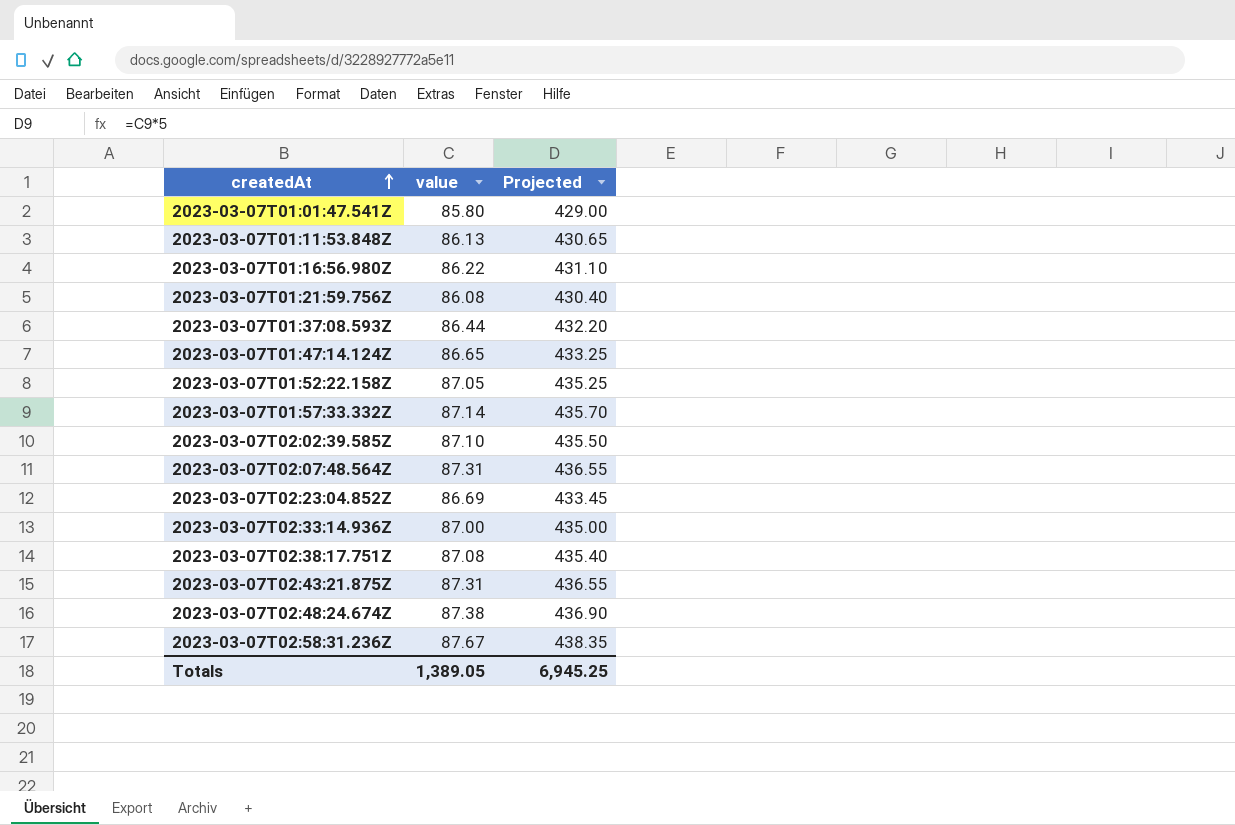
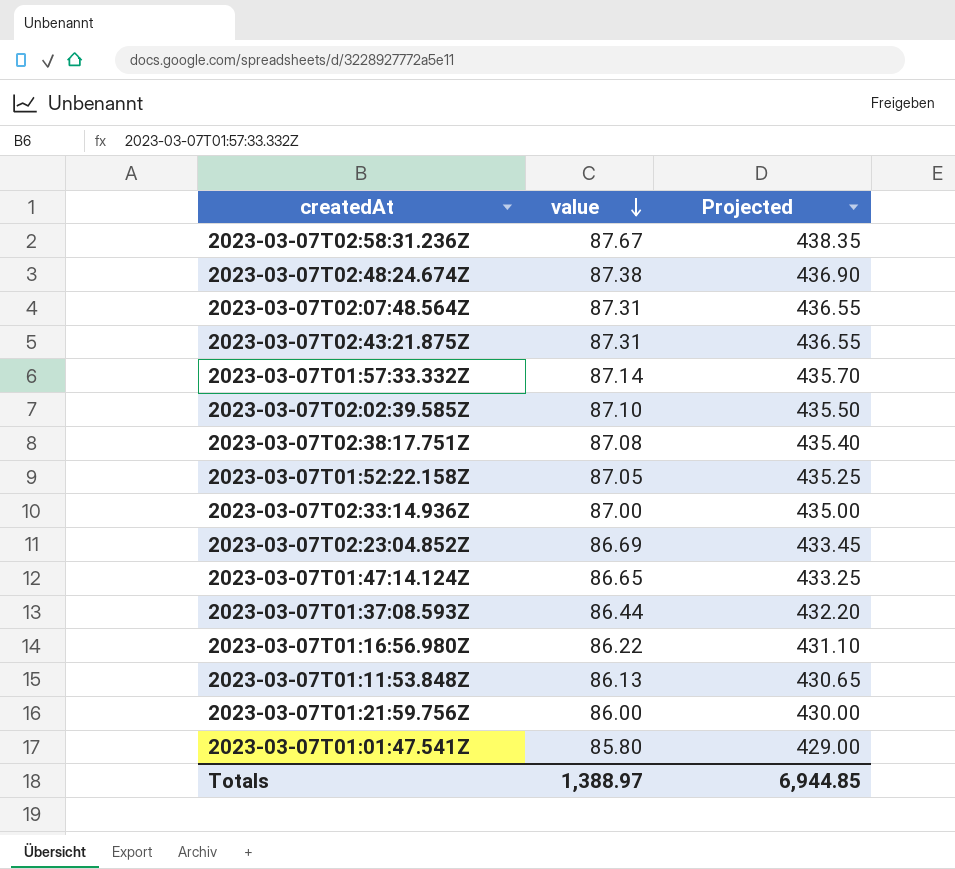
row order: createdAt ascending -> value descending
2023-03-07T01:21:59.756Z | value: 86.08 -> 86.00
2023-03-07T01:21:59.756Z | Projected: 430.40 -> 430.00
Totals | value: 1,389.05 -> 1,388.97
Totals | Projected: 6,945.25 -> 6,944.85

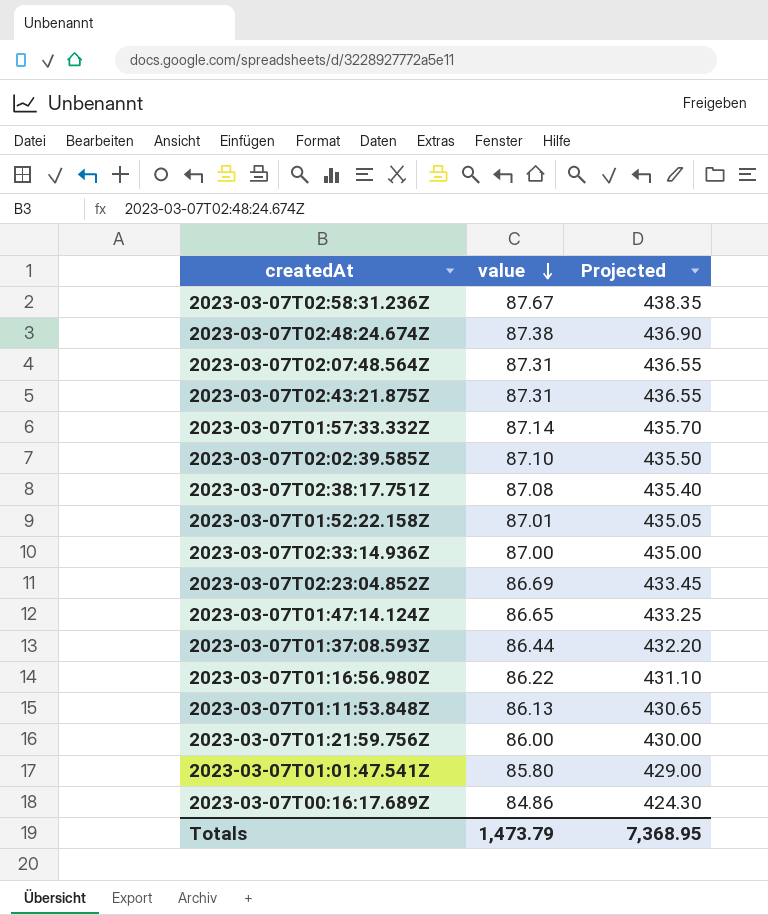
2023-03-07T01:52:22.158Z | value: 87.05 -> 87.01
2023-03-07T01:52:22.158Z | Projected: 435.25 -> 435.05
row 2023-03-07T00:16:17.689Z: none -> 84.86 | 424.30
Totals | value: 1,388.97 -> 1,473.79
Totals | Projected: 6,944.85 -> 7,368.95

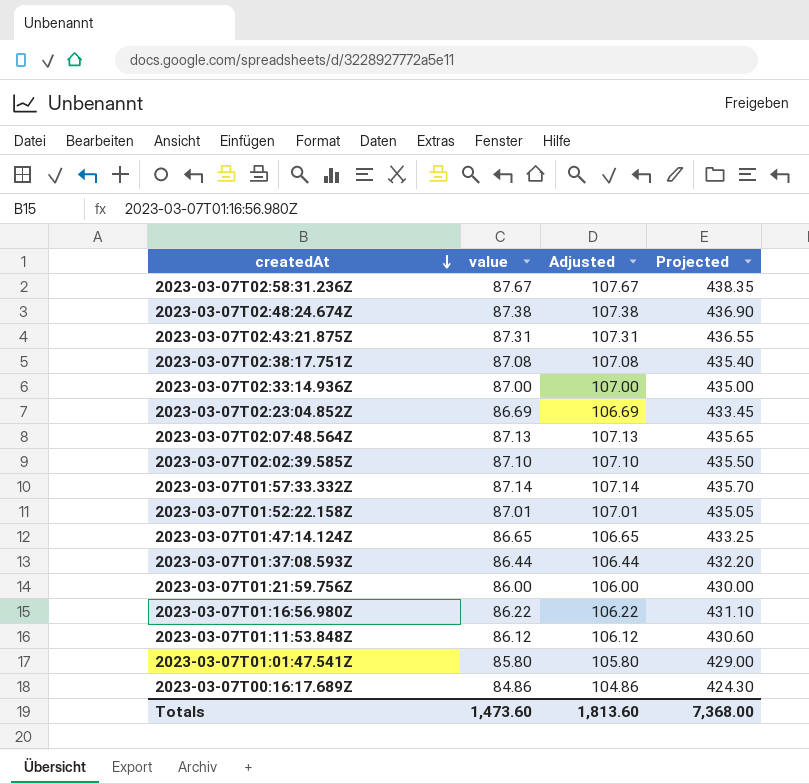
row order: value descending -> createdAt descending
column Adjusted | formula: none -> [value] + 20
2023-03-07T02:07:48.564Z | value: 87.31 -> 87.13
2023-03-07T02:07:48.564Z | Projected: 436.55 -> 435.65
2023-03-07T01:11:53.848Z | value: 86.13 -> 86.12
2023-03-07T01:11:53.848Z | Projected: 430.65 -> 430.60
Totals | value: 1,473.79 -> 1,473.60
Totals | Projected: 7,368.95 -> 7,368.00

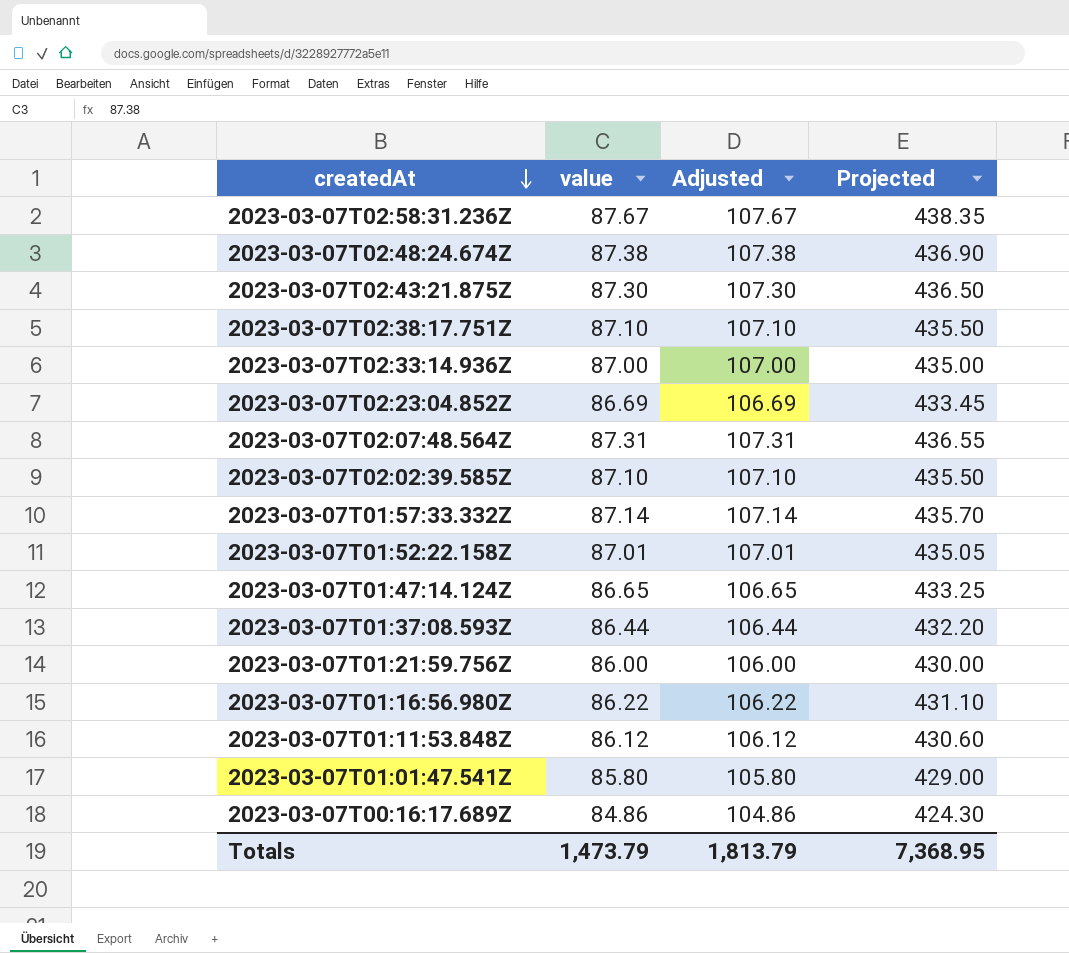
2023-03-07T02:43:21.875Z | value: 87.31 -> 87.30
2023-03-07T02:43:21.875Z | Adjusted: 107.31 -> 107.30
2023-03-07T02:43:21.875Z | Projected: 436.55 -> 436.50
2023-03-07T02:38:17.751Z | value: 87.08 -> 87.10
2023-03-07T02:38:17.751Z | Adjusted: 107.08 -> 107.10
2023-03-07T02:38:17.751Z | Projected: 435.40 -> 435.50
2023-03-07T02:07:48.564Z | value: 87.13 -> 87.31
2023-03-07T02:07:48.564Z | Adjusted: 107.13 -> 107.31
2023-03-07T02:07:48.564Z | Projected: 435.65 -> 436.55
Totals | value: 1,473.60 -> 1,473.79
Totals | Adjusted: 1,813.60 -> 1,813.79
Totals | Projected: 7,368.00 -> 7,368.95

